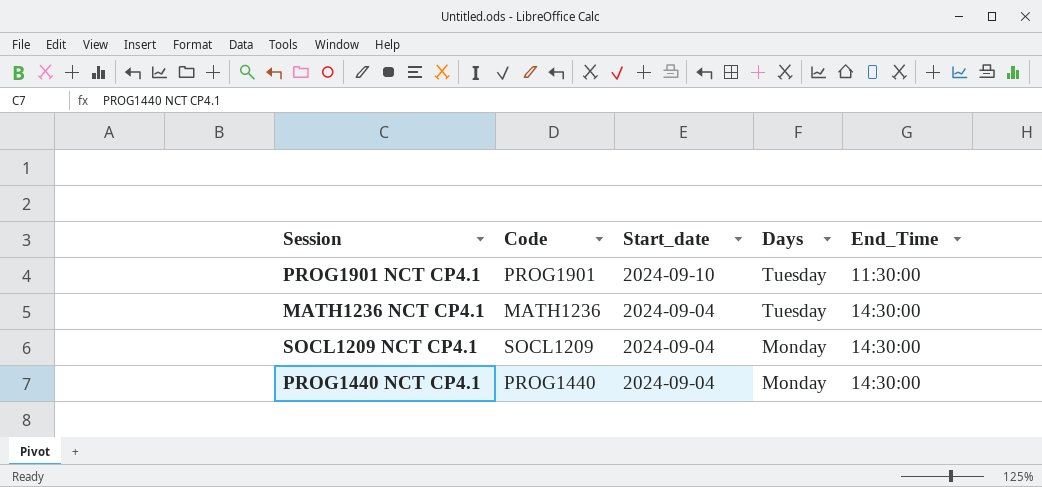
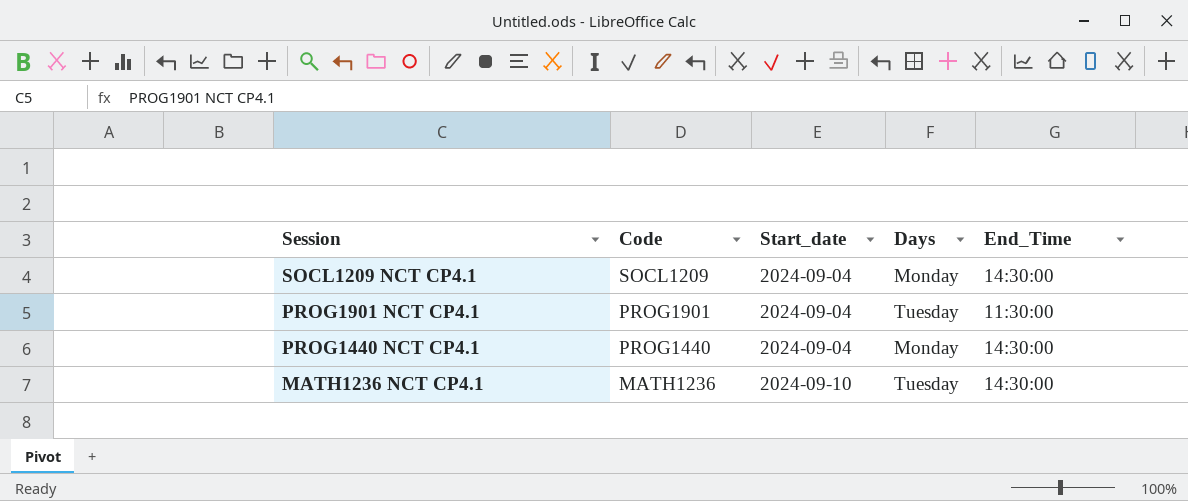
row order: Start_date descending -> Session descending
PROG1901 NCT CP4.1 | Start_date: 2024-09-10 -> 2024-09-04
MATH1236 NCT CP4.1 | Start_date: 2024-09-04 -> 2024-09-10

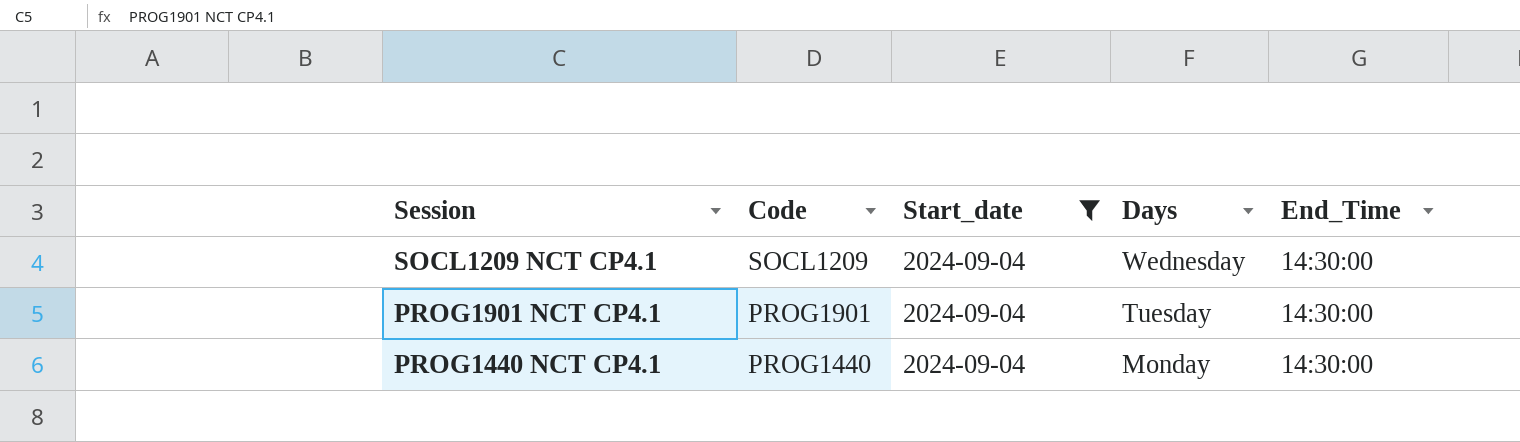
filter: none -> Start_date = 2024-09-04
SOCL1209 NCT CP4.1 | Days: Monday -> Wednesday
PROG1901 NCT CP4.1 | End_Time: 11:30:00 -> 14:30:00

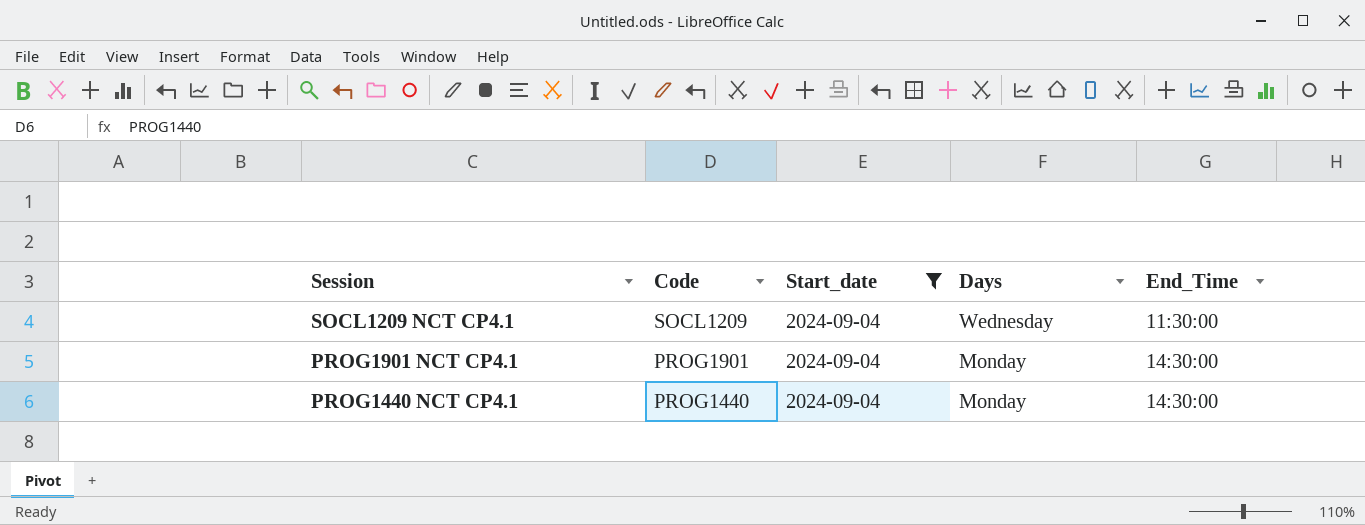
SOCL1209 NCT CP4.1 | End_Time: 14:30:00 -> 11:30:00
PROG1901 NCT CP4.1 | Days: Tuesday -> Monday

